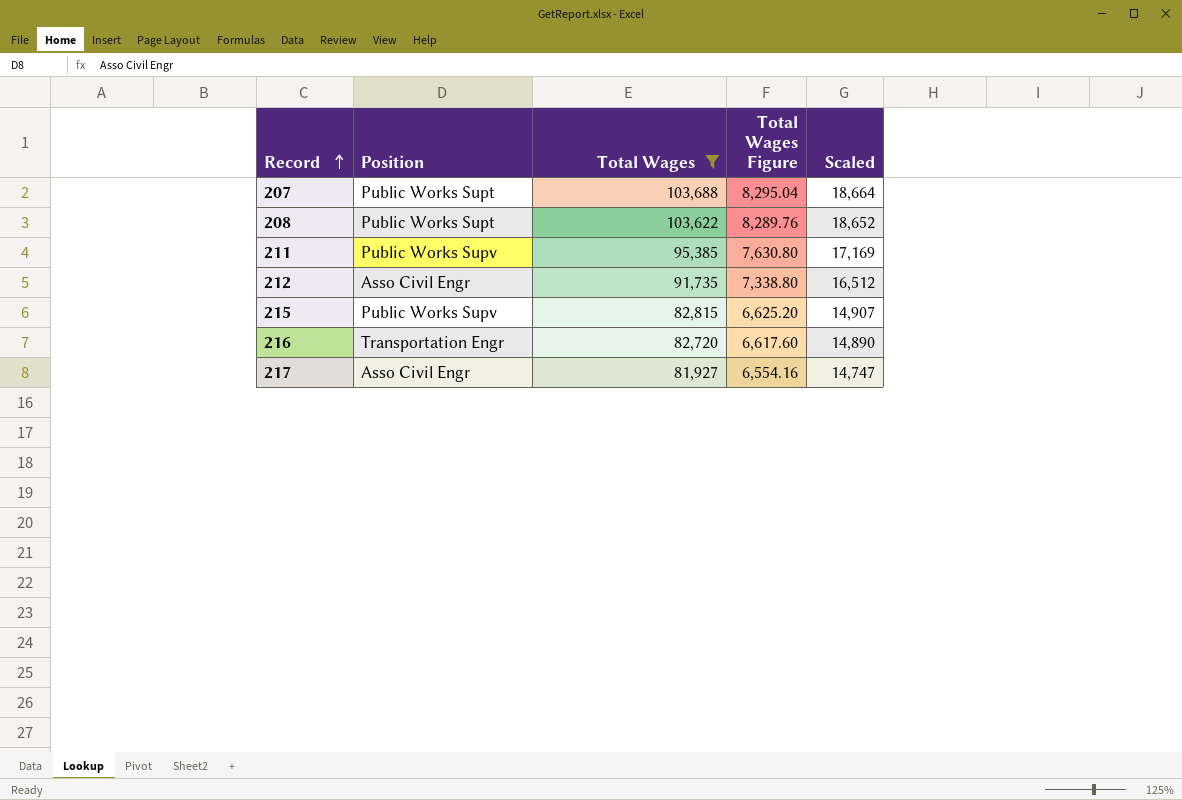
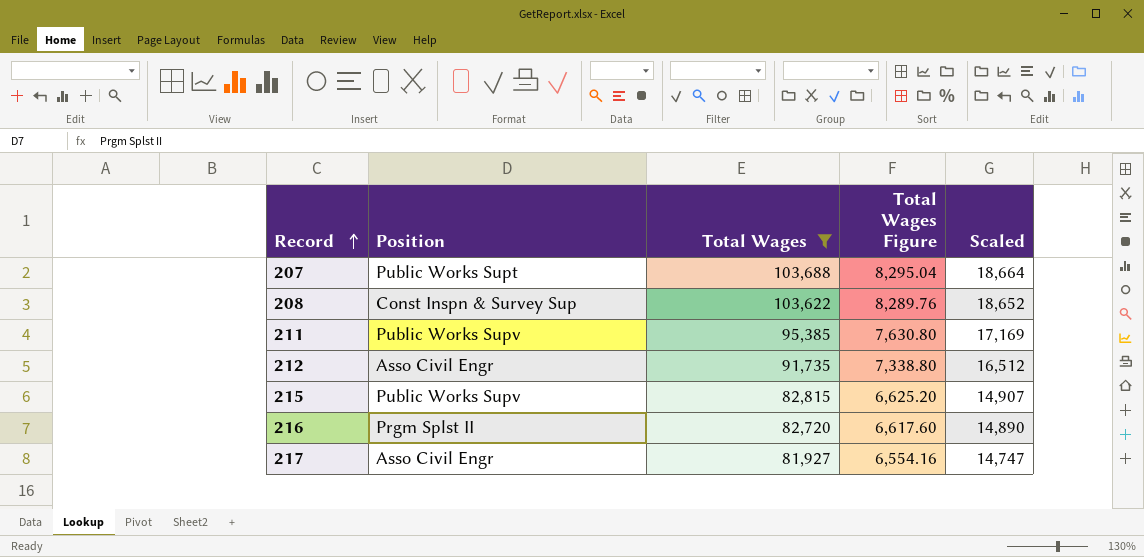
208 | Position: Public Works Supt -> Const Inspn & Survey Sup
216 | Position: Transportation Engr -> Prgm Splst II

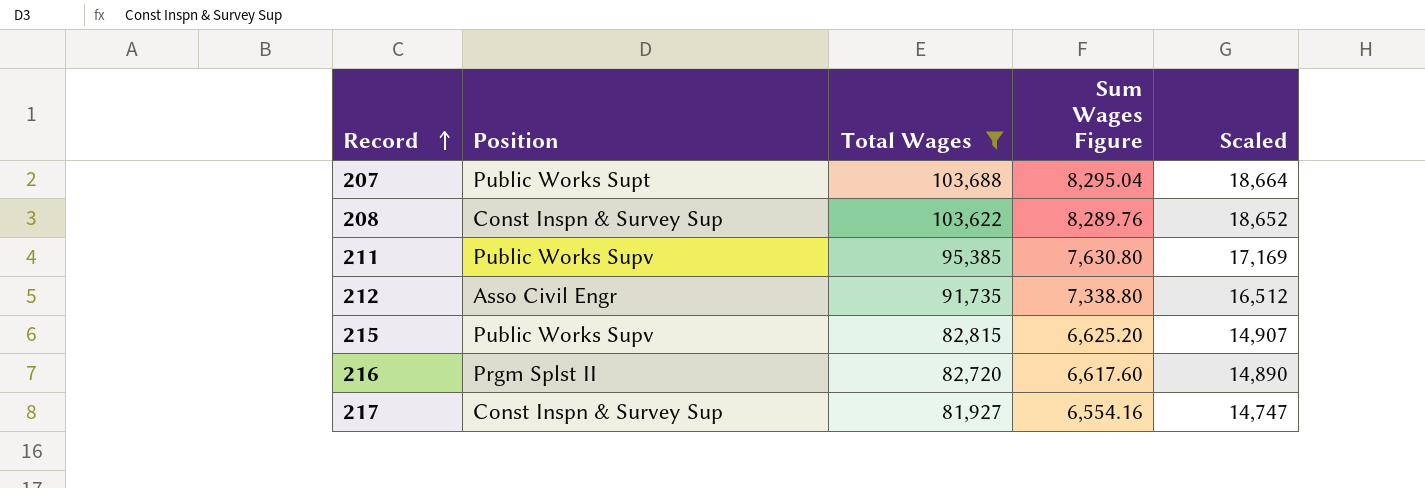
column name: Total Wages Figure -> Sum Wages Figure
217 | Position: Asso Civil Engr -> Const Inspn & Survey Sup

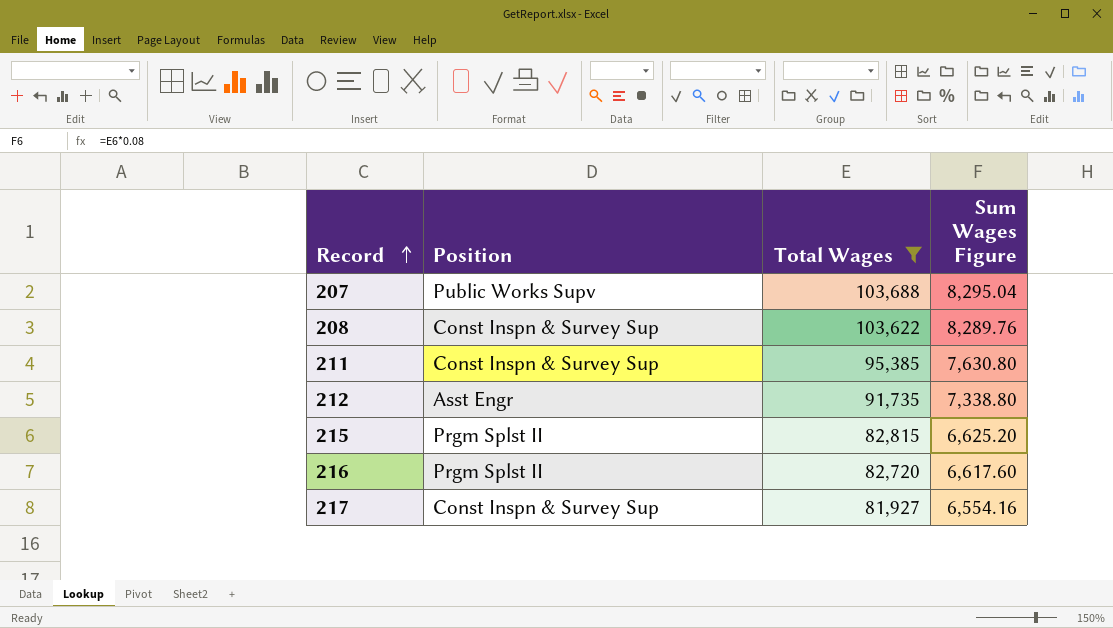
column Scaled | formula: [Total Wages] * 0.18 -> none
207 | Position: Public Works Supt -> Public Works Supv
211 | Position: Public Works Supv -> Const Inspn & Survey Sup
212 | Position: Asso Civil Engr -> Asst Engr
215 | Position: Public Works Supv -> Prgm Splst II

